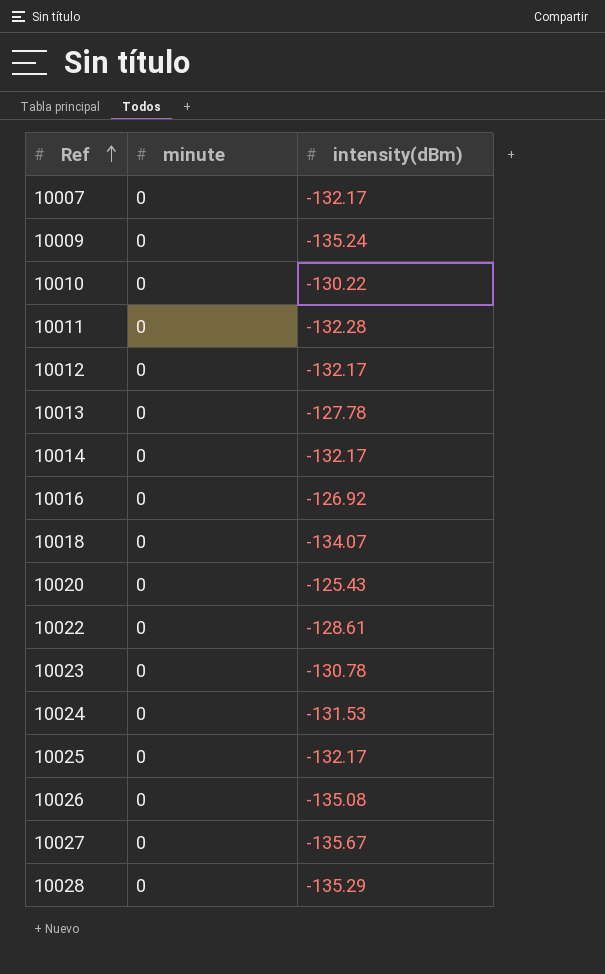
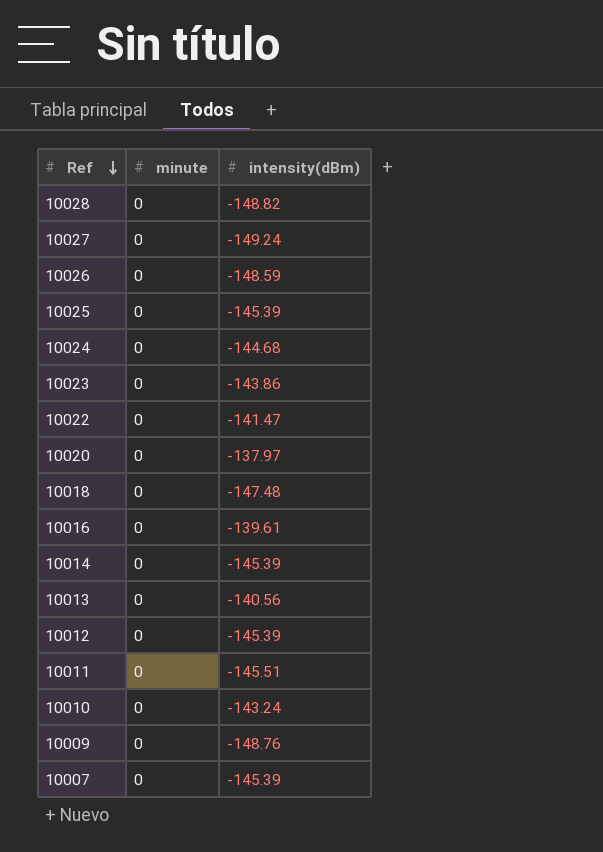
row order: Ref ascending -> Ref descending
10028 | intensity(dBm): -135.29 -> -148.82
10027 | intensity(dBm): -135.67 -> -149.24
10026 | intensity(dBm): -135.08 -> -148.59
10025 | intensity(dBm): -132.17 -> -145.39
10024 | intensity(dBm): -131.53 -> -144.68
10023 | intensity(dBm): -130.78 -> -143.86
10022 | intensity(dBm): -128.61 -> -141.47
10020 | intensity(dBm): -125.43 -> -137.97
10018 | intensity(dBm): -134.07 -> -147.48
10016 | intensity(dBm): -126.92 -> -139.61
10014 | intensity(dBm): -132.17 -> -145.39
10013 | intensity(dBm): -127.78 -> -140.56
10012 | intensity(dBm): -132.17 -> -145.39
10011 | intensity(dBm): -132.28 -> -145.51
10010 | intensity(dBm): -130.22 -> -143.24
10009 | intensity(dBm): -135.24 -> -148.76
10007 | intensity(dBm): -132.17 -> -145.39

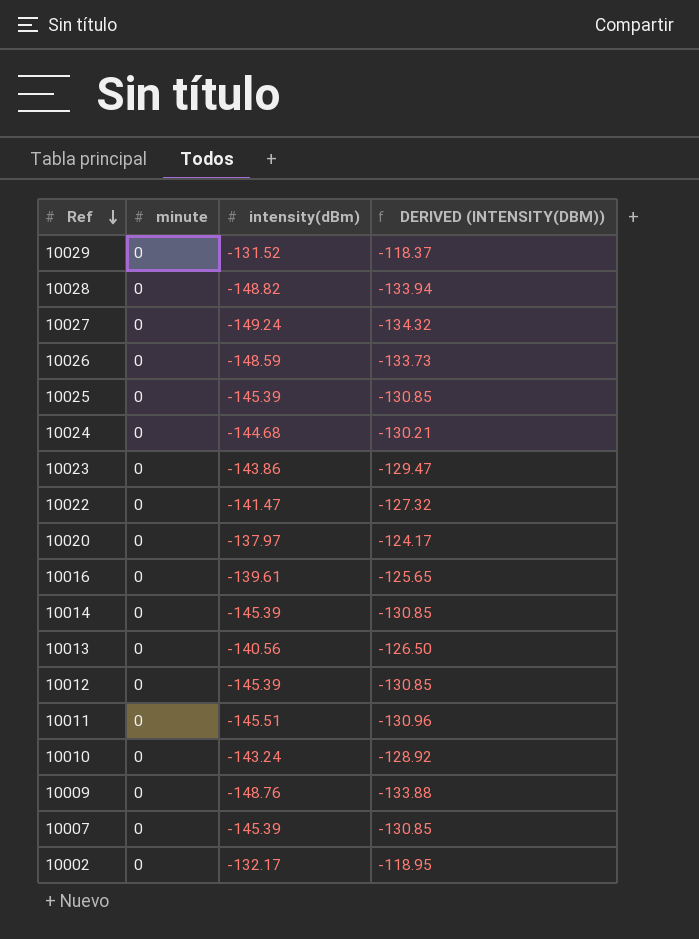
column DERIVED (INTENSITY(DBM)) | formula: none -> [intensity(dBm)] * 0.9
row 10018: 0 | -147.48 -> none
row 10029: none -> 0 | -131.52 | -118.37
row 10002: none -> 0 | -132.17 | -118.95

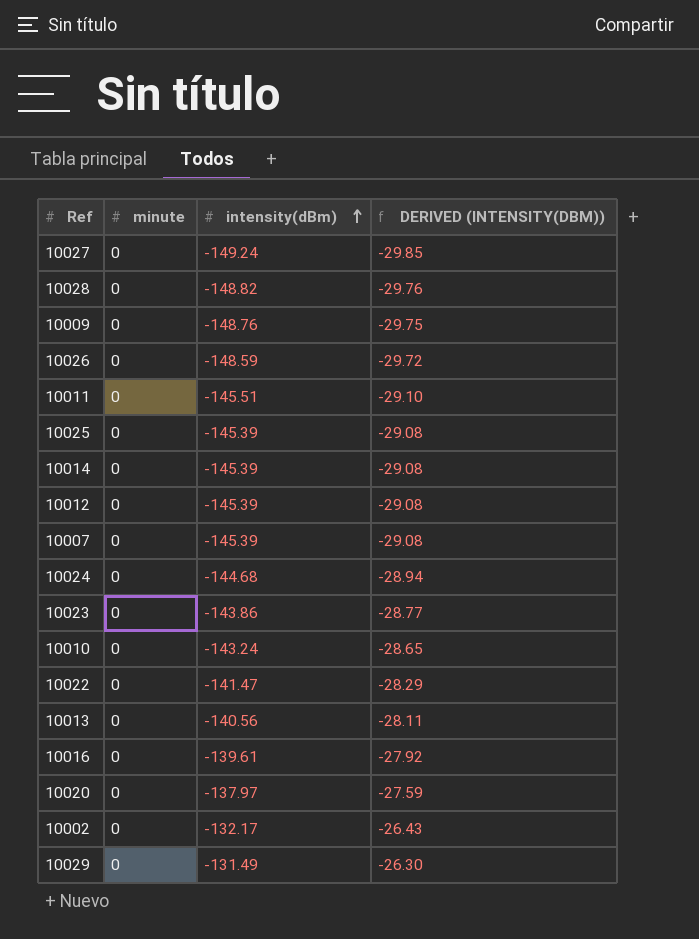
row order: Ref descending -> intensity(dBm) ascending
column DERIVED (INTENSITY(DBM)) | formula: [intensity(dBm)] * 0.9 -> [intensity(dBm)] * 0.2
10029 | intensity(dBm): -131.52 -> -131.49

